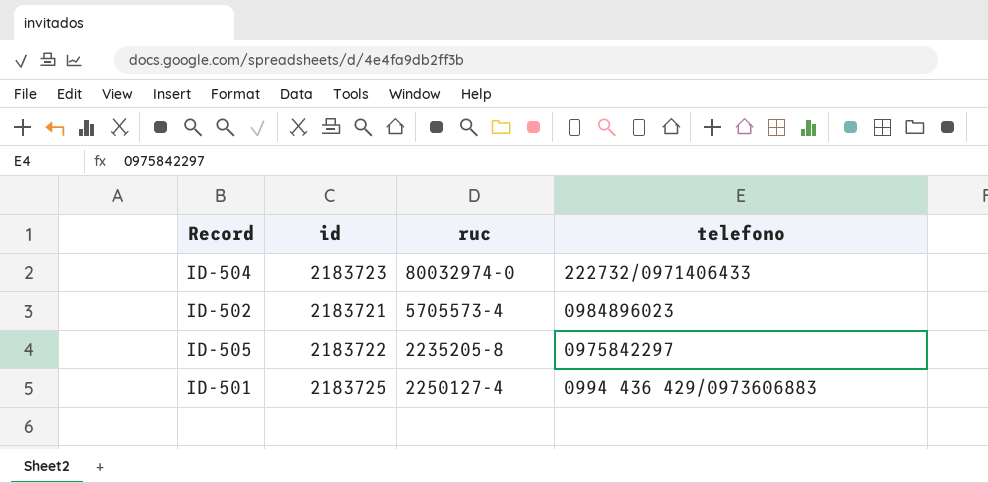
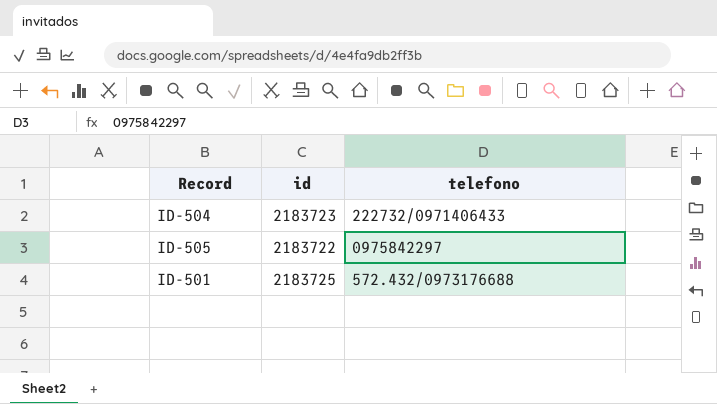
column ruc | position: 3 -> none
row ID-502: 2183721 | 5705573-4 | 0984896023 -> none
ID-501 | telefono: 0994 436 429/0973606883 -> 572.432/0973176688

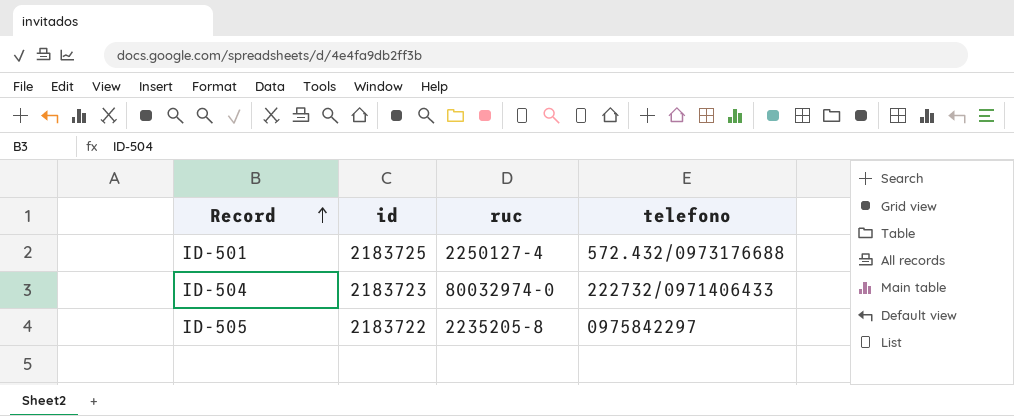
row order: none -> Record ascending
column ruc | position: none -> 3

